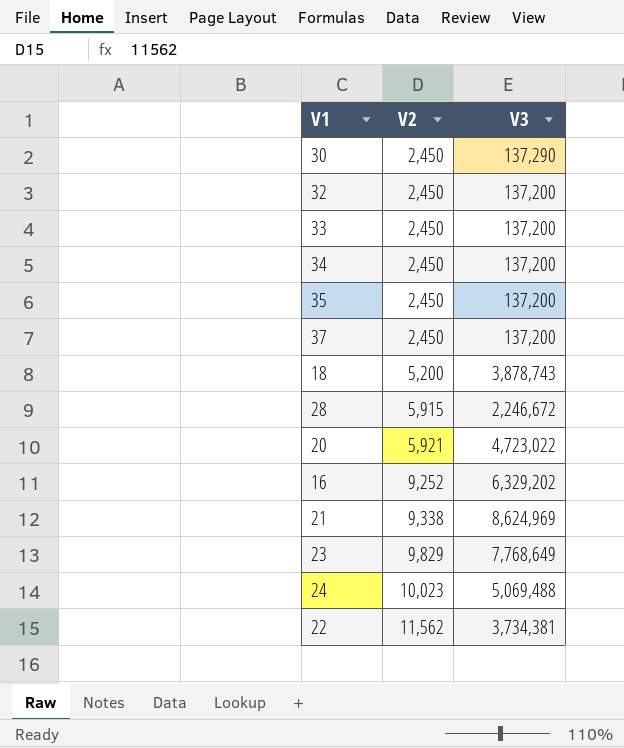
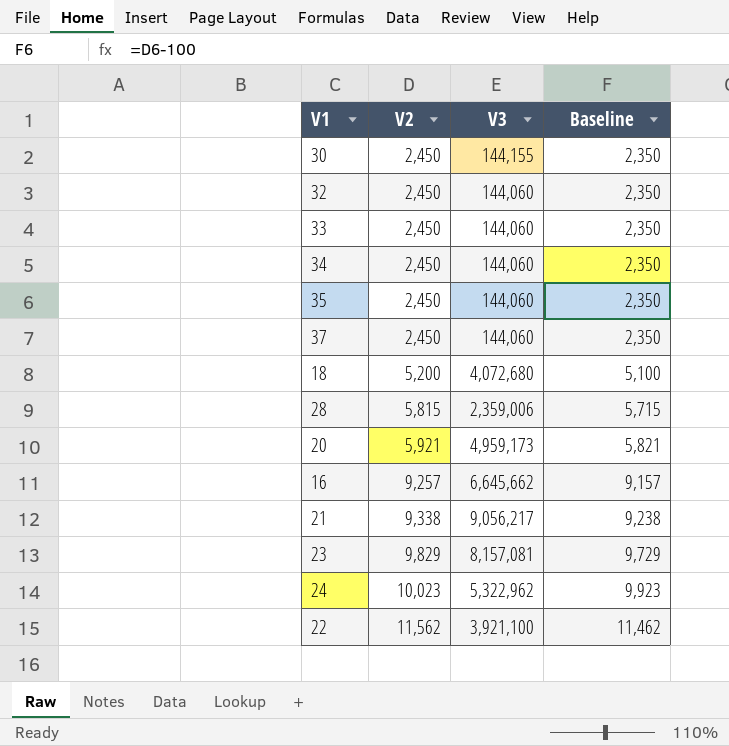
column Baseline | formula: none -> [V2] - 100
30 | V3: 137,290 -> 144,155
32 | V3: 137,200 -> 144,060
33 | V3: 137,200 -> 144,060
34 | V3: 137,200 -> 144,060
35 | V3: 137,200 -> 144,060
37 | V3: 137,200 -> 144,060
18 | V3: 3,878,743 -> 4,072,680
28 | V2: 5,915 -> 5,815
28 | V3: 2,246,672 -> 2,359,006
20 | V3: 4,723,022 -> 4,959,173
16 | V2: 9,252 -> 9,257
16 | V3: 6,329,202 -> 6,645,662
21 | V3: 8,624,969 -> 9,056,217
23 | V3: 7,768,649 -> 8,157,081
24 | V3: 5,069,488 -> 5,322,962
22 | V3: 3,734,381 -> 3,921,100

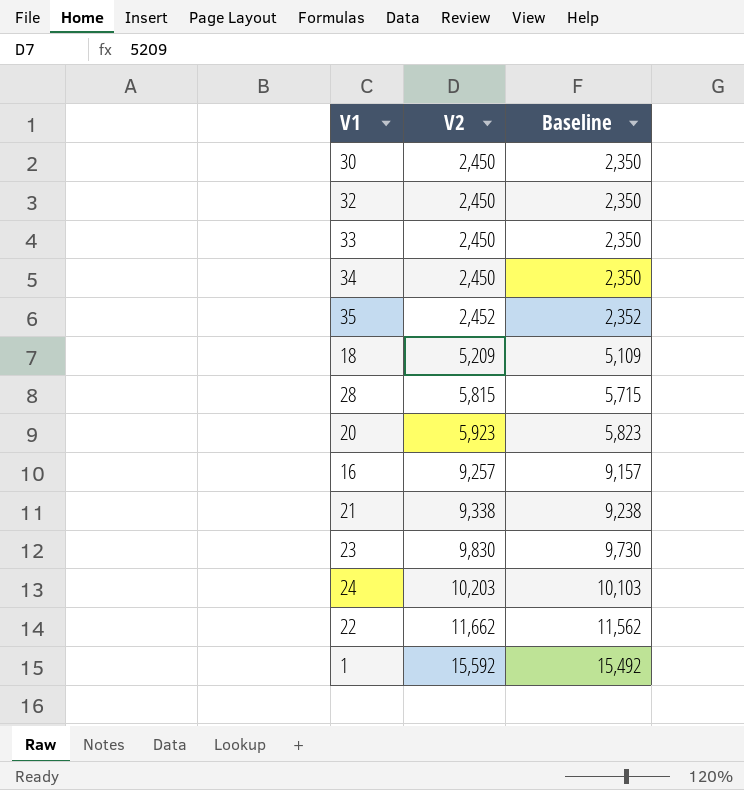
column V3 | position: 3 -> none
row 37: 2,450 | 144,060 | 2,350 -> none
35 | V2: 2,450 -> 2,452
35 | Baseline: 2,350 -> 2,352
18 | V2: 5,200 -> 5,209
18 | Baseline: 5,100 -> 5,109
20 | V2: 5,921 -> 5,923
20 | Baseline: 5,821 -> 5,823
23 | V2: 9,829 -> 9,830
23 | Baseline: 9,729 -> 9,730
24 | V2: 10,023 -> 10,203
24 | Baseline: 9,923 -> 10,103
22 | V2: 11,562 -> 11,662
22 | Baseline: 11,462 -> 11,562
row 1: none -> 15,592 | 15,492

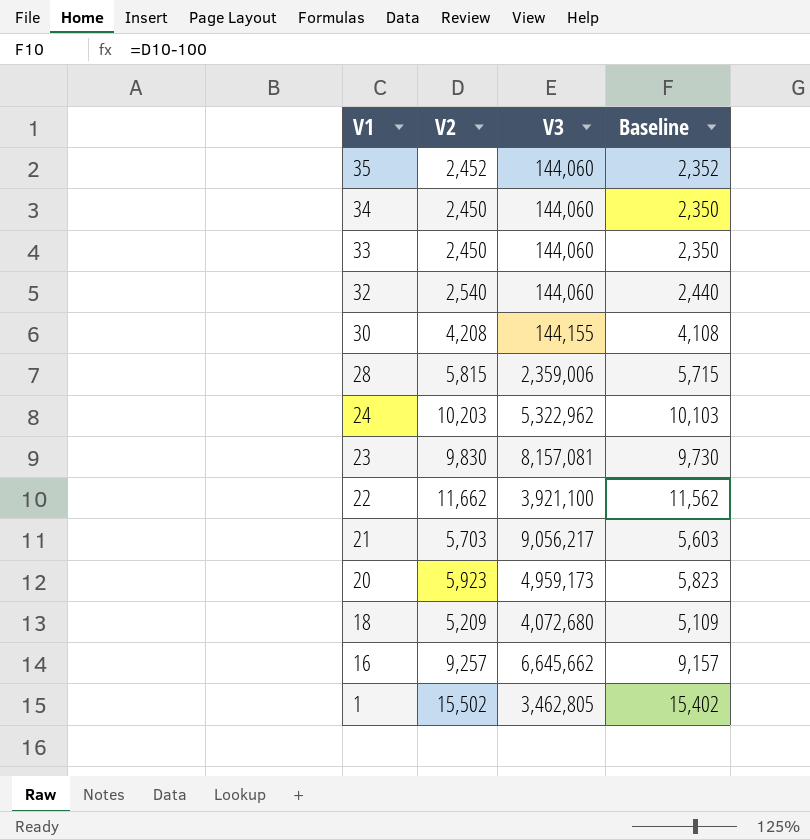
row order: V2 ascending -> V1 descending
column V3 | position: none -> 3
32 | V2: 2,450 -> 2,540
32 | Baseline: 2,350 -> 2,440
30 | V2: 2,450 -> 4,208
30 | Baseline: 2,350 -> 4,108
21 | V2: 9,338 -> 5,703
21 | Baseline: 9,238 -> 5,603
1 | V2: 15,592 -> 15,502
1 | Baseline: 15,492 -> 15,402

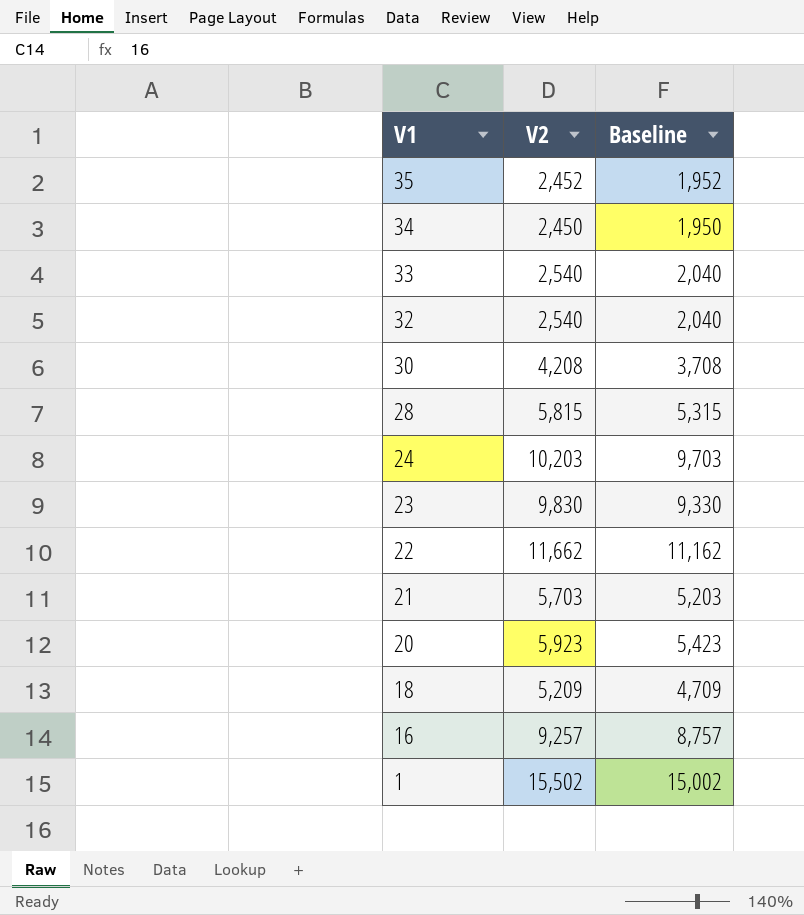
column V3 | position: 3 -> none
column Baseline | formula: [V2] - 100 -> [V2] - 500
33 | V2: 2,450 -> 2,540

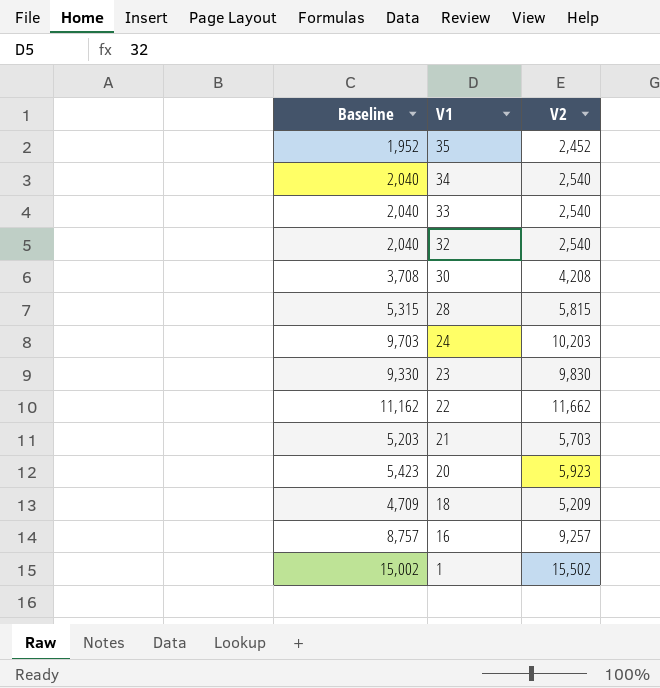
column Baseline | position: 3 -> 1
34 | Baseline: 1,950 -> 2,040
34 | V2: 2,450 -> 2,540

